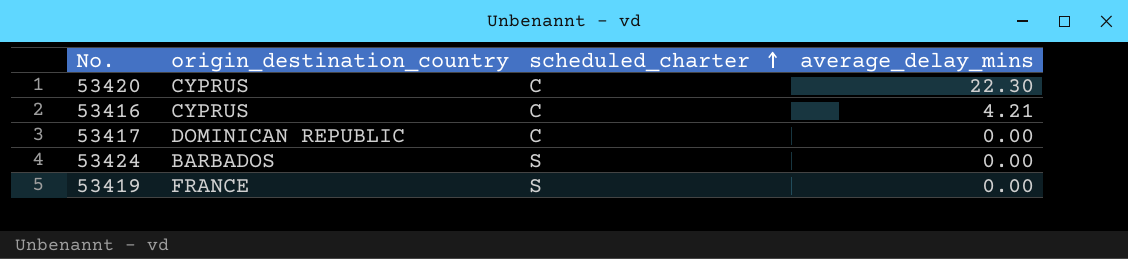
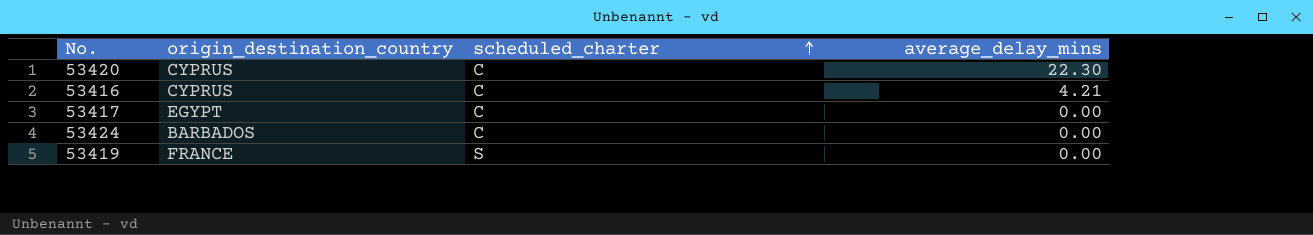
53417 | origin_destination_country: DOMINICAN REPUBLIC -> EGYPT
53424 | scheduled_charter: S -> C

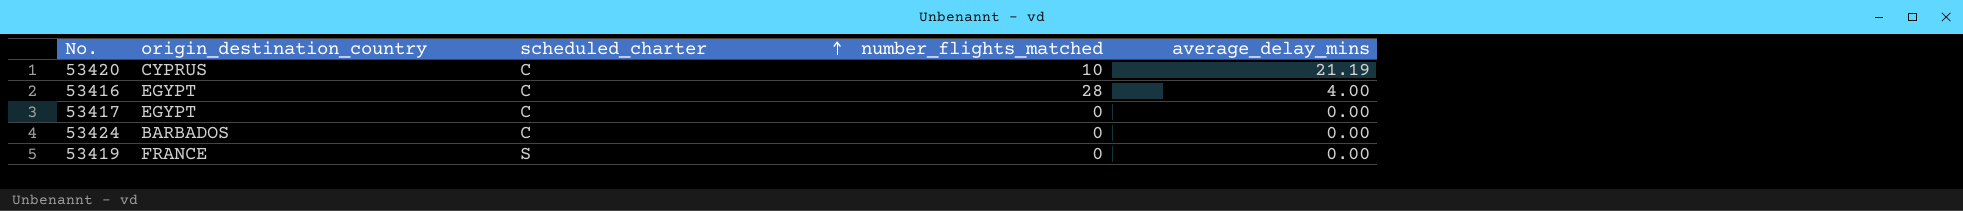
column number_flights_matched | position: none -> 4
53420 | average_delay_mins: 22.30 -> 21.19
53416 | origin_destination_country: CYPRUS -> EGYPT
53416 | average_delay_mins: 4.21 -> 4.00

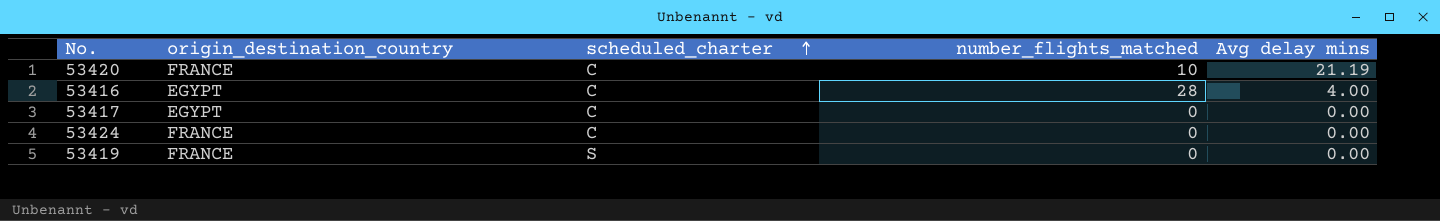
column name: average_delay_mins -> Avg delay mins
53420 | origin_destination_country: CYPRUS -> FRANCE
53424 | origin_destination_country: BARBADOS -> FRANCE

